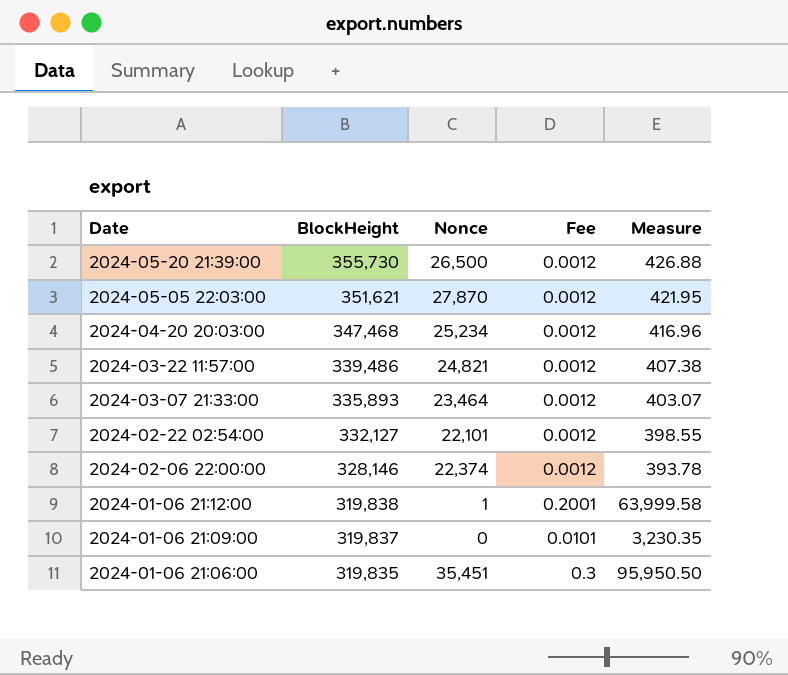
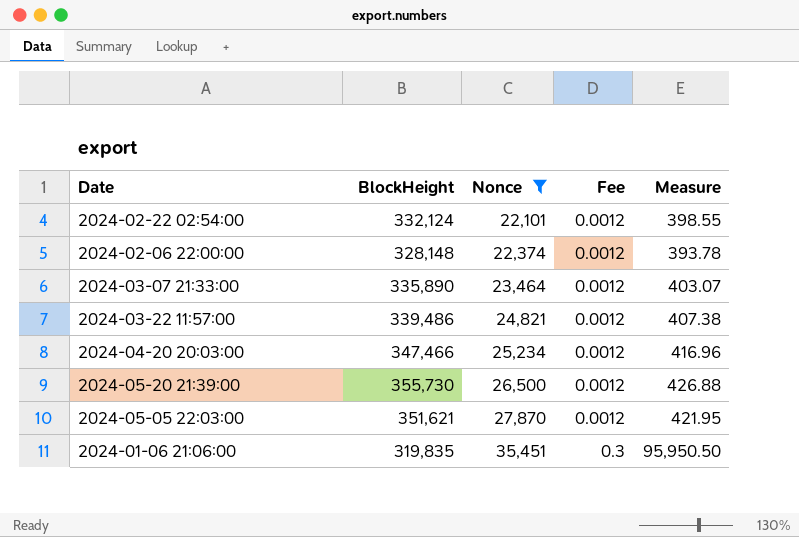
filter: none -> Nonce >= 22,101
row order: Date descending -> Nonce ascending
2024-02-22 02:54:00 | BlockHeight: 332,127 -> 332,124
2024-02-06 22:00:00 | BlockHeight: 328,146 -> 328,148
2024-03-07 21:33:00 | BlockHeight: 335,893 -> 335,890
2024-04-20 20:03:00 | BlockHeight: 347,468 -> 347,466

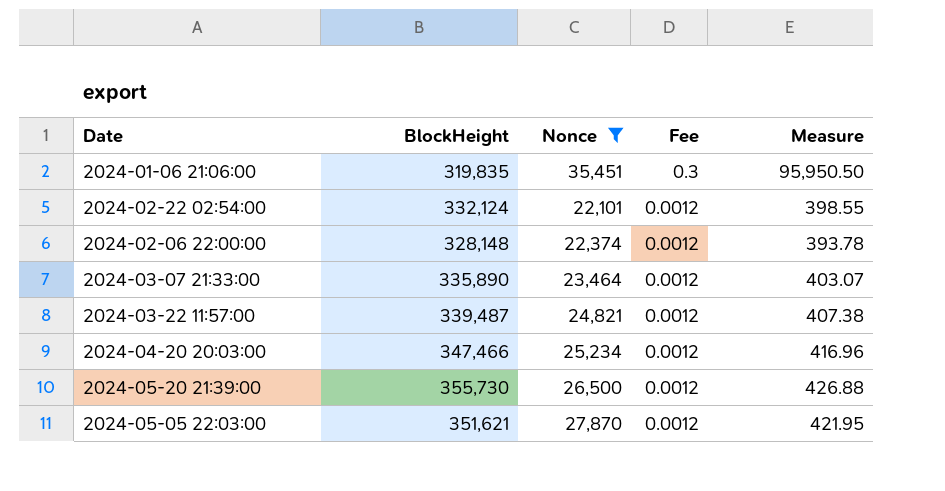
row order: Nonce ascending -> Fee descending
2024-03-22 11:57:00 | BlockHeight: 339,486 -> 339,487

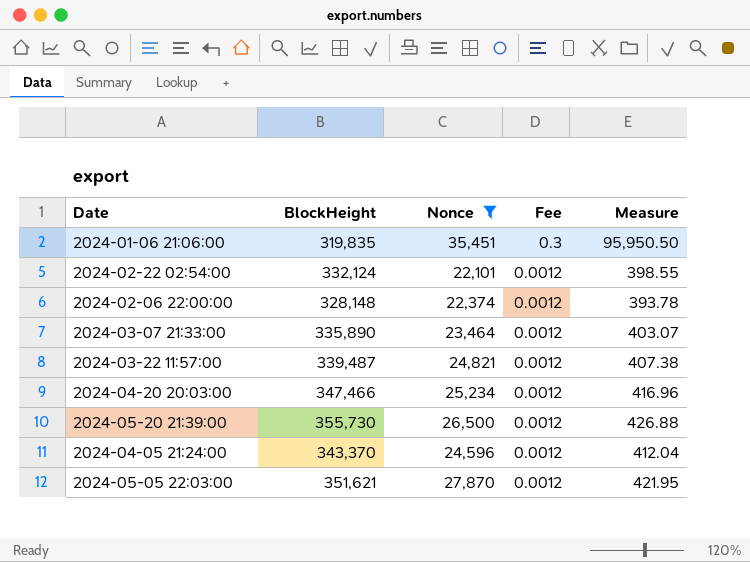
row 2024-04-05 21:24:00: none -> 343,370 | 24,596 | 0.0012 | 412.04

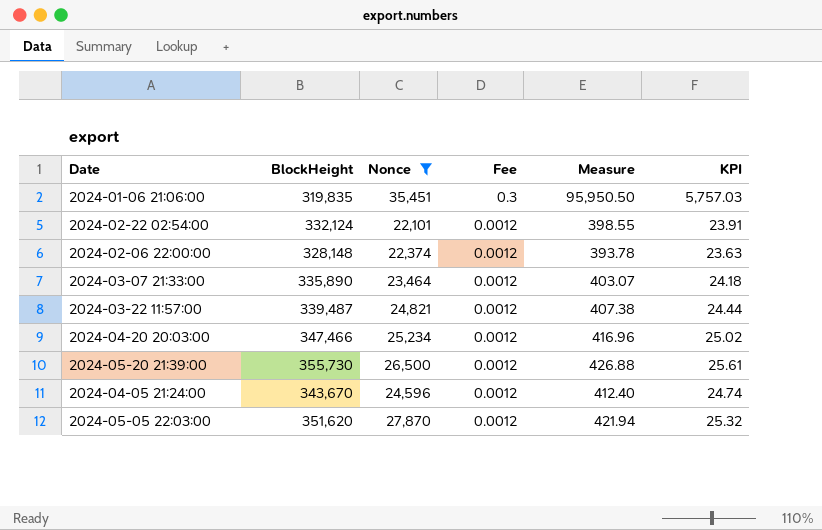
column KPI | formula: none -> [Measure] * 0.06
2024-04-05 21:24:00 | BlockHeight: 343,370 -> 343,670
2024-04-05 21:24:00 | Measure: 412.04 -> 412.40
2024-05-05 22:03:00 | BlockHeight: 351,621 -> 351,620
2024-05-05 22:03:00 | Measure: 421.95 -> 421.94

